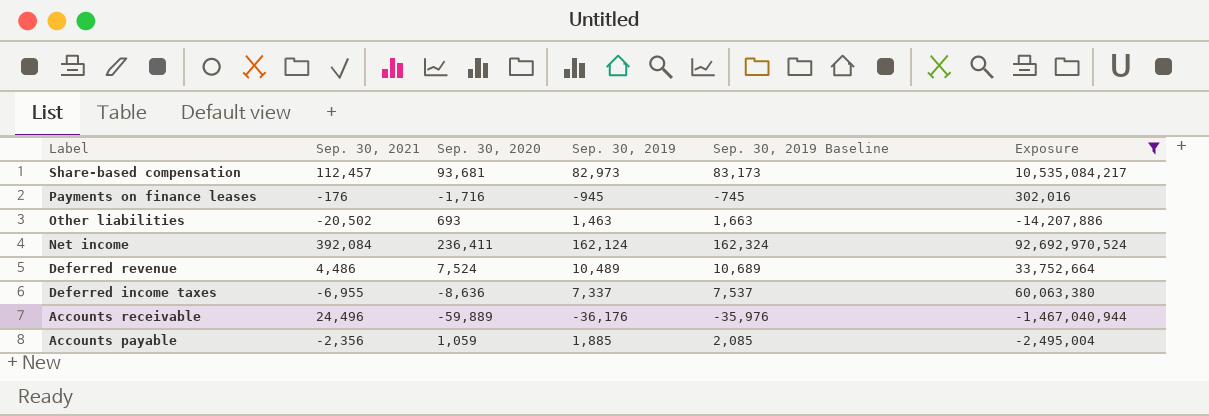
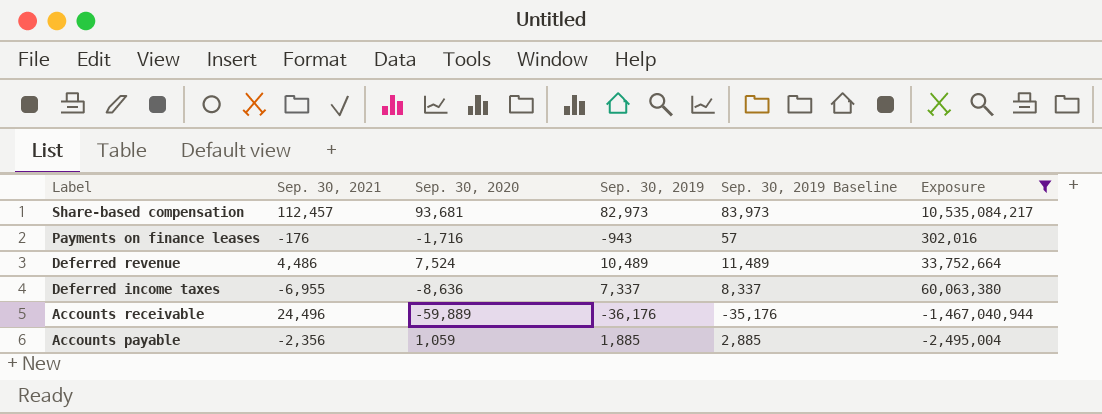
column Sep. 30, 2019 Baseline | formula: [Sep. 30, 2019] + 200 -> [Sep. 30, 2019] + 1000
row Other liabilities: -20,502 | 693 | 1,463 | 1,663 | -14,207,886 -> none
row Net income: 392,084 | 236,411 | 162,124 | 162,324 | 92,692,970,524 -> none
Payments on finance leases | Sep. 30, 2019: -945 -> -943

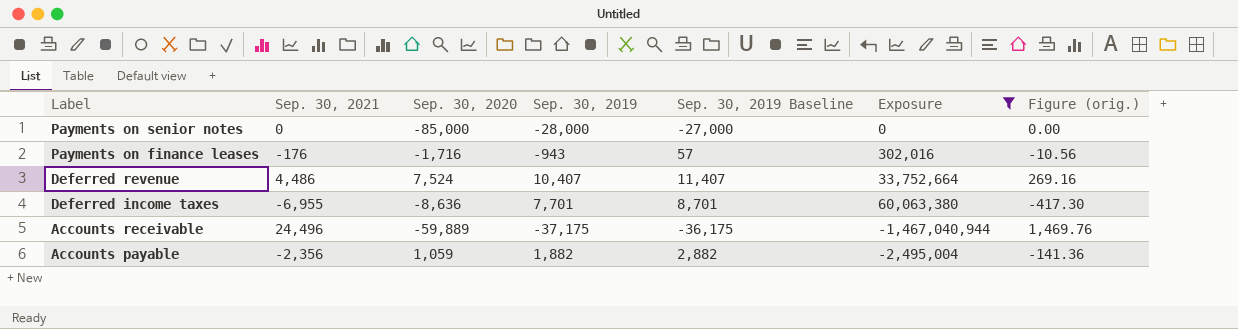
column Figure (orig.) | formula: none -> [Sep. 30, 2021] * 0.06
row Share-based compensation: 112,457 | 93,681 | 82,973 | 83,973 | 10,535,084,217 -> none
row Payments on senior notes: none -> 0 | -85,000 | -28,000 | -27,000 | 0 | 0.00
Deferred revenue | Sep. 30, 2019: 10,489 -> 10,407
Deferred revenue | Sep. 30, 2019 Baseline: 11,489 -> 11,407
Deferred income taxes | Sep. 30, 2019: 7,337 -> 7,701
Deferred income taxes | Sep. 30, 2019 Baseline: 8,337 -> 8,701
Accounts receivable | Sep. 30, 2019: -36,176 -> -37,175
Accounts receivable | Sep. 30, 2019 Baseline: -35,176 -> -36,175
Accounts payable | Sep. 30, 2019: 1,885 -> 1,882
Accounts payable | Sep. 30, 2019 Baseline: 2,885 -> 2,882

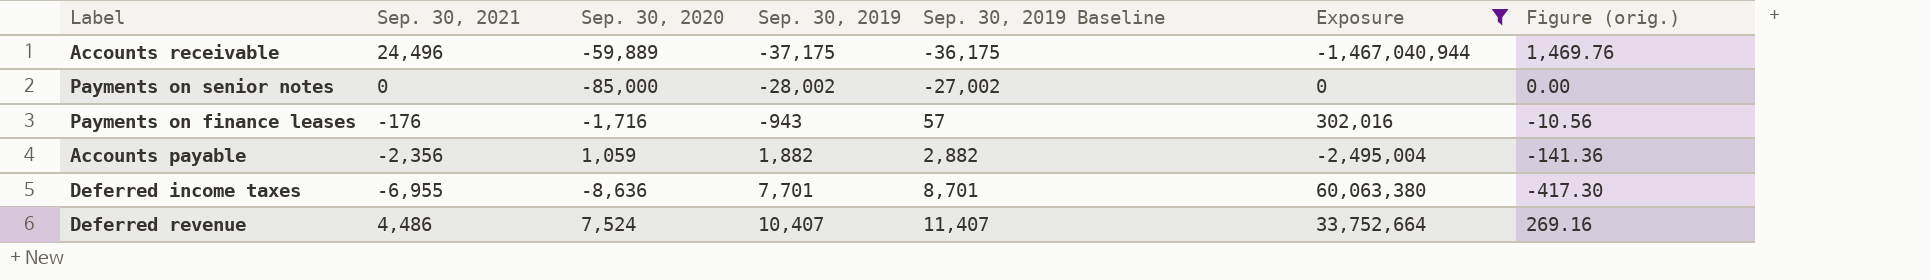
row order: Label descending -> Sep. 30, 2019 ascending
Payments on senior notes | Sep. 30, 2019: -28,000 -> -28,002
Payments on senior notes | Sep. 30, 2019 Baseline: -27,000 -> -27,002

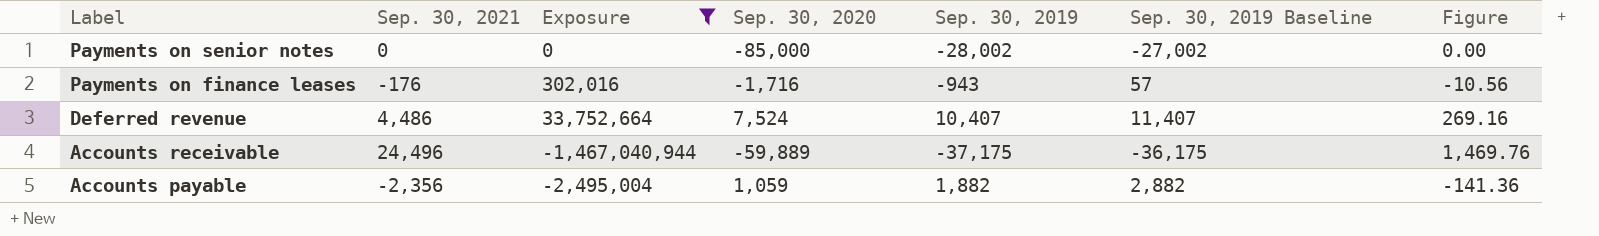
row order: Sep. 30, 2019 ascending -> Label descending
column Exposure | position: 6 -> 3
column name: Figure (orig.) -> Figure
row Deferred income taxes: -6,955 | -8,636 | 7,701 | 8,701 | 60,063,380 | -417.30 -> none

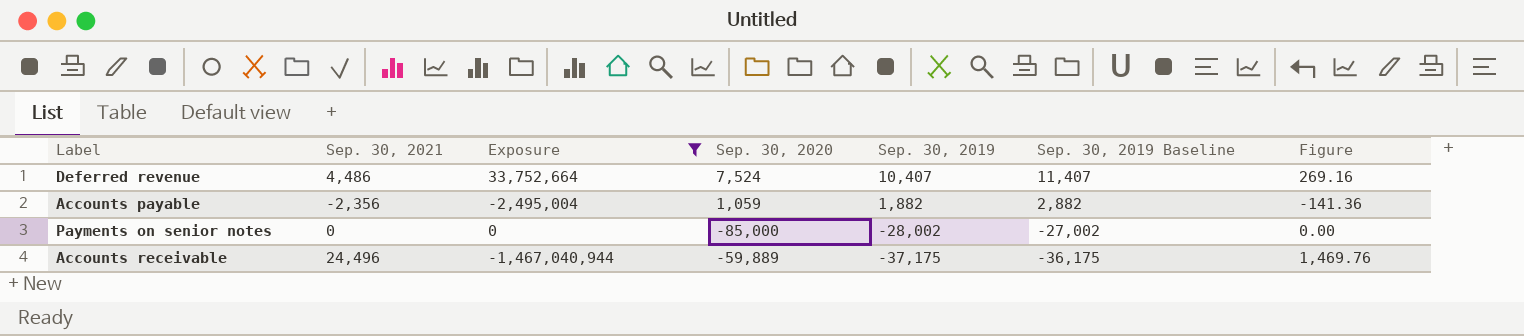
row order: Label descending -> Sep. 30, 2019 descending
row Payments on finance leases: -176 | 302,016 | -1,716 | -943 | 57 | -10.56 -> none

